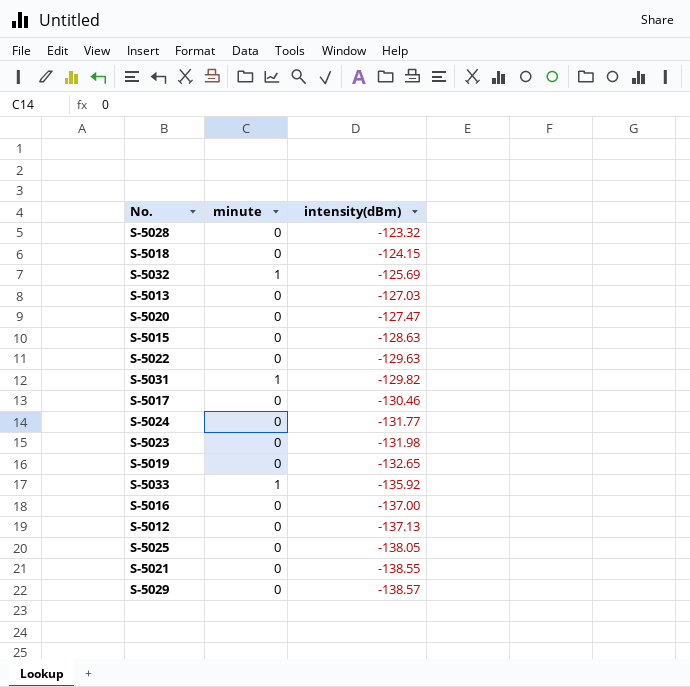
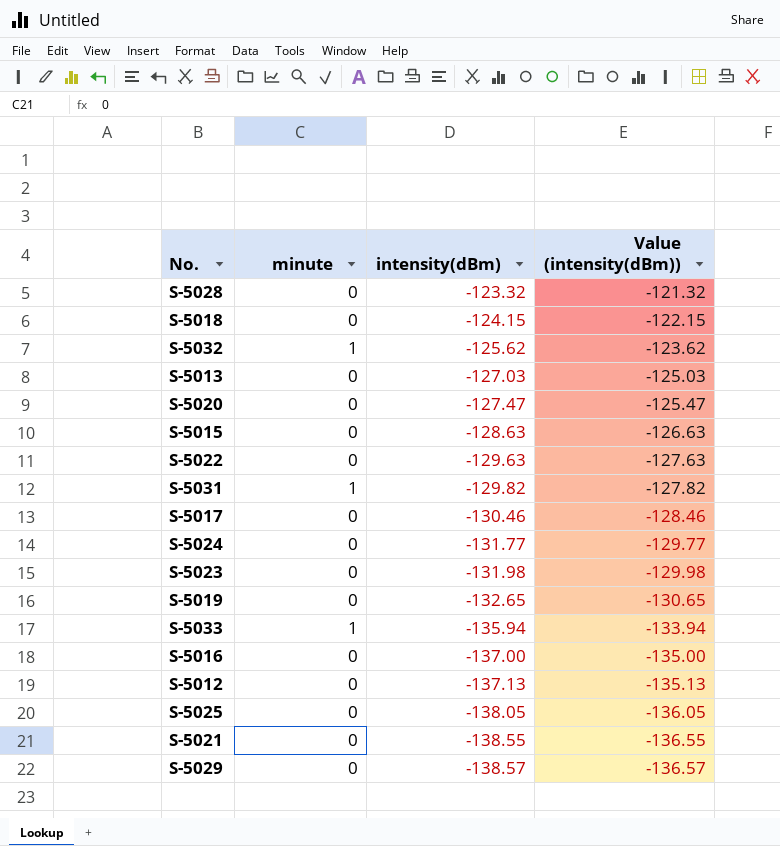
column Value (intensity(dBm)) | formula: none -> [intensity(dBm)] + 2
S-5032 | intensity(dBm): -125.69 -> -125.62
S-5033 | intensity(dBm): -135.92 -> -135.94

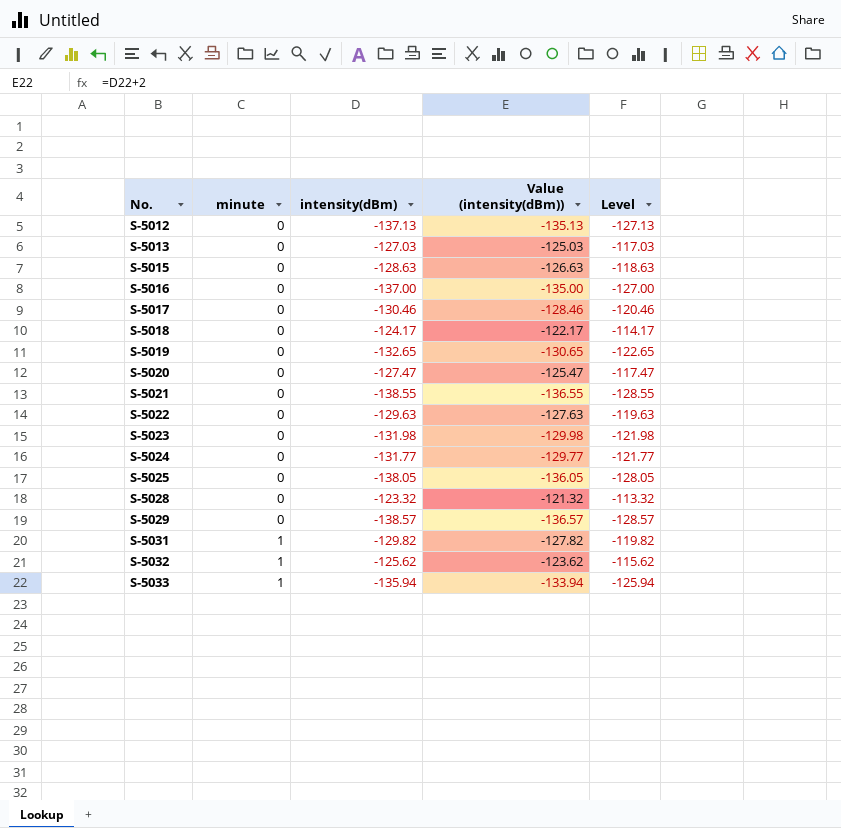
row order: intensity(dBm) descending -> No. ascending
column Level | formula: none -> [intensity(dBm)] + 10
S-5018 | intensity(dBm): -124.15 -> -124.17
S-5018 | Value (intensity(dBm)): -122.15 -> -122.17

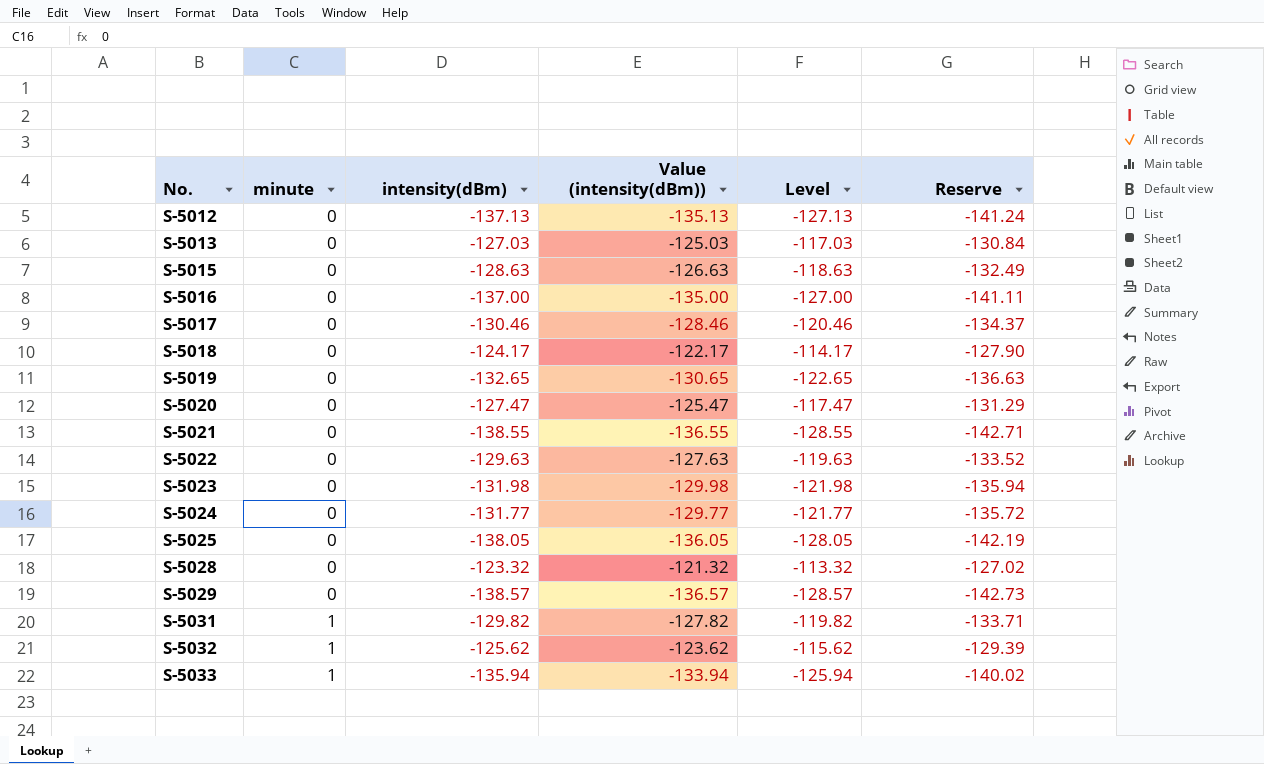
column Reserve | formula: none -> [intensity(dBm)] * 1.03

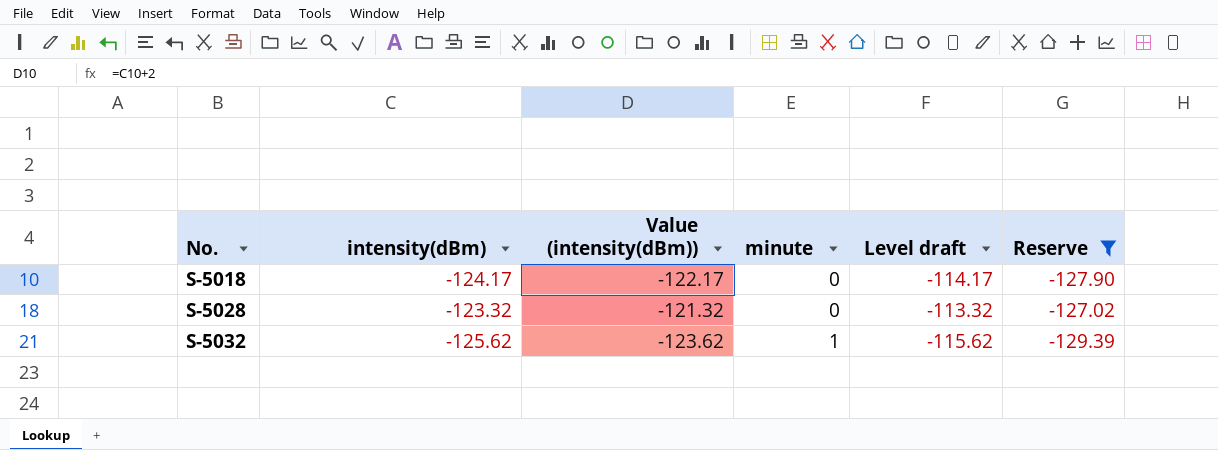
filter: none -> Reserve >= -129.39
column minute | position: 2 -> 4
column name: Level -> Level draft

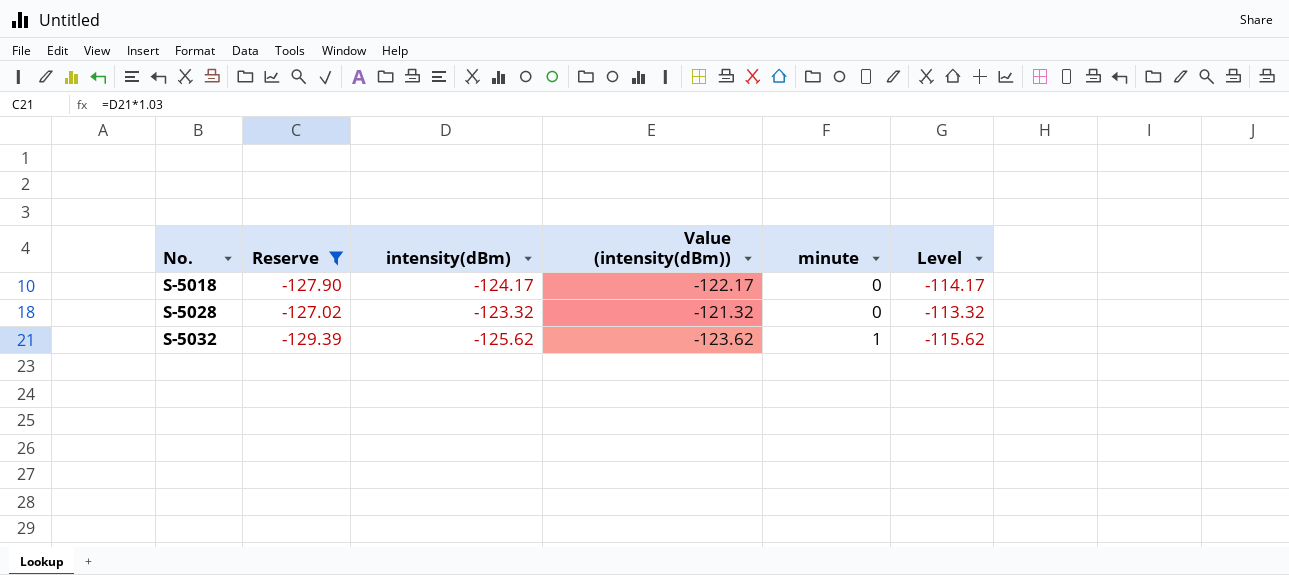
column Reserve | position: 6 -> 2
column name: Level draft -> Level

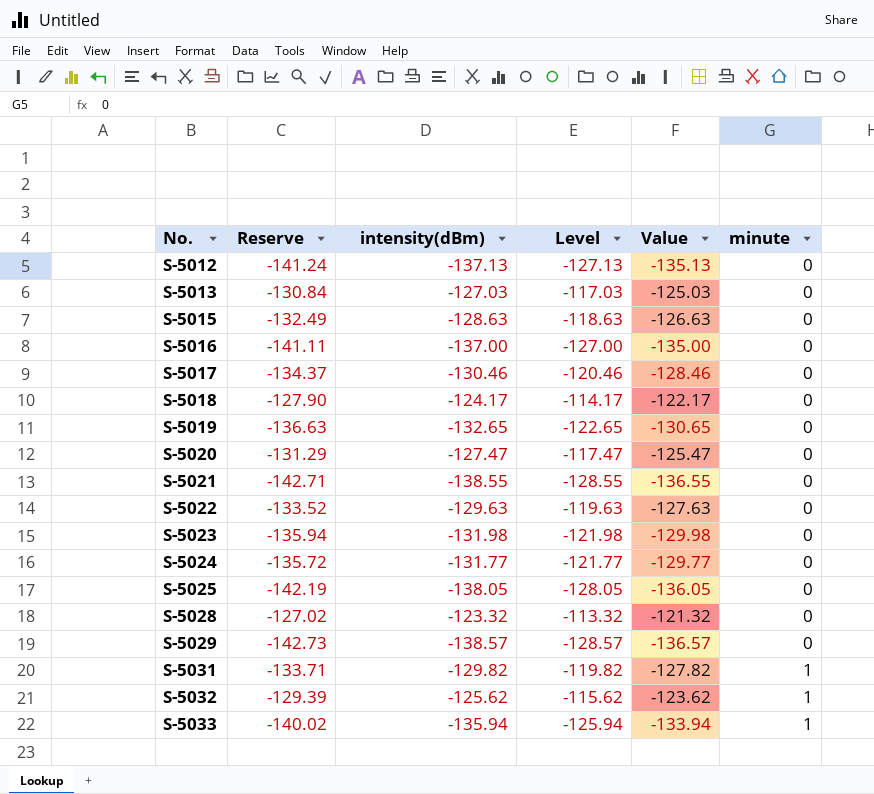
filter: Reserve >= -129.39 -> none
column Level | position: 6 -> 4
column name: Value (intensity(dBm)) -> Value

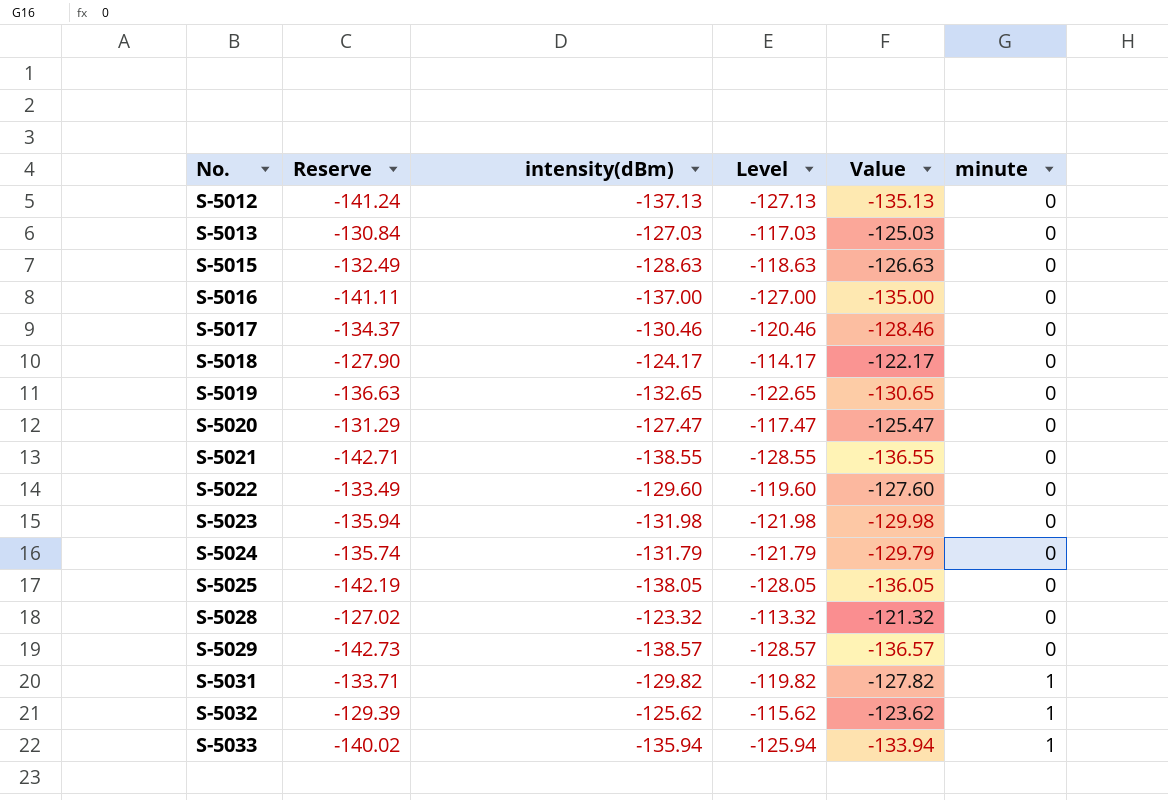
S-5022 | Reserve: -133.52 -> -133.49
S-5022 | intensity(dBm): -129.63 -> -129.60
S-5022 | Level: -119.63 -> -119.60
S-5022 | Value: -127.63 -> -127.60
S-5024 | Reserve: -135.72 -> -135.74
S-5024 | intensity(dBm): -131.77 -> -131.79
S-5024 | Level: -121.77 -> -121.79
S-5024 | Value: -129.77 -> -129.79

